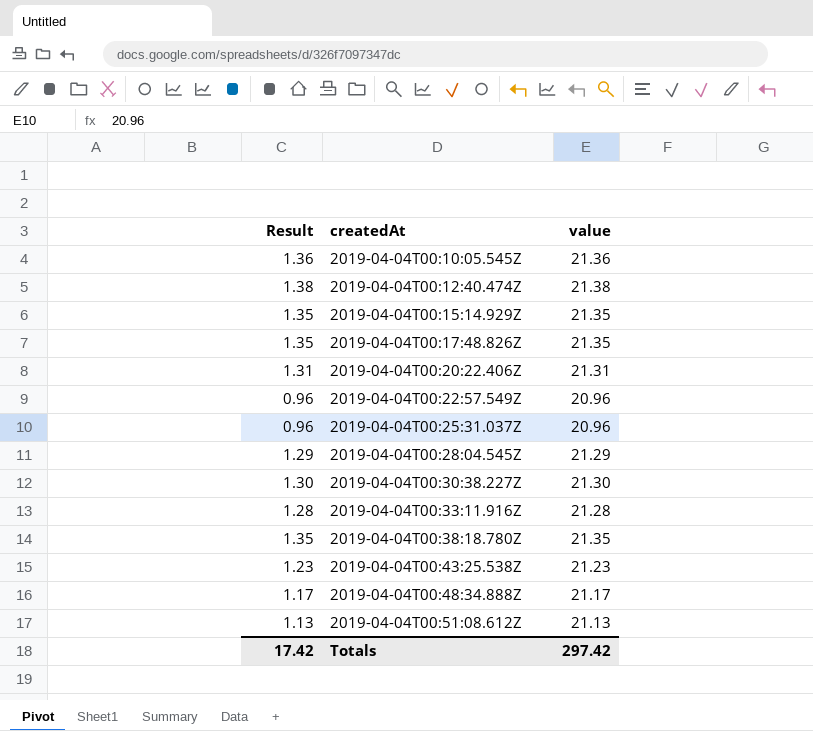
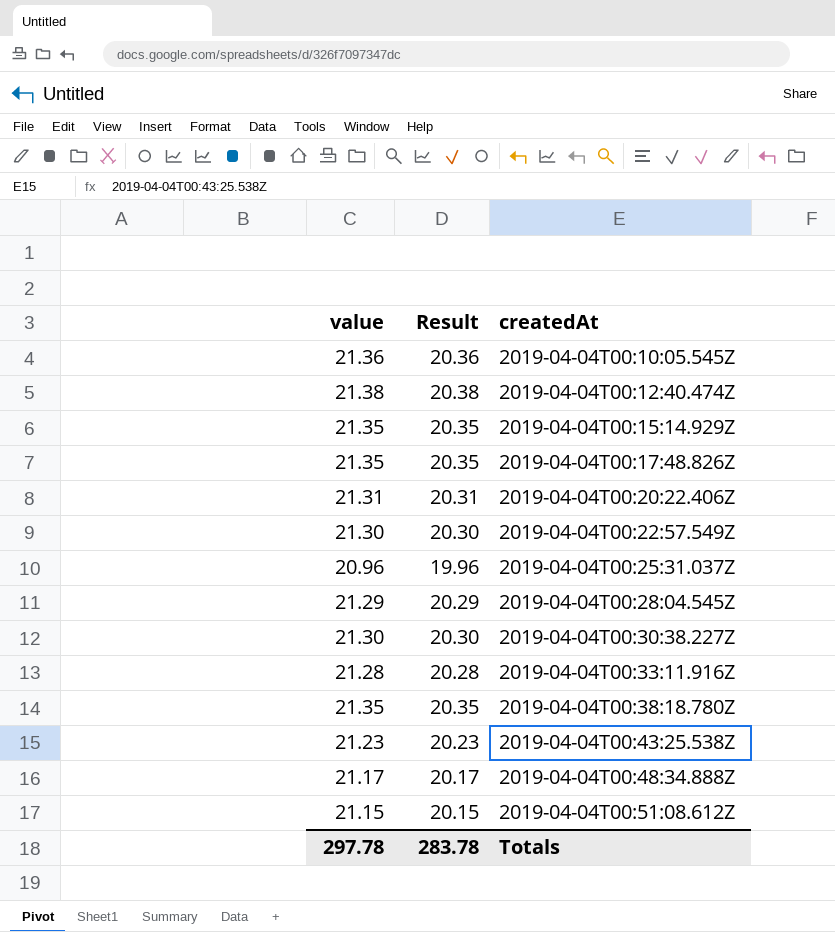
column value | position: 3 -> 1
column Result | formula: [value] - 20 -> [value] - 1
2019-04-04T00:22:57.549Z | value: 20.96 -> 21.30
2019-04-04T00:51:08.612Z | value: 21.13 -> 21.15
Totals | value: 297.42 -> 297.78
Totals | Result: 17.42 -> 283.78

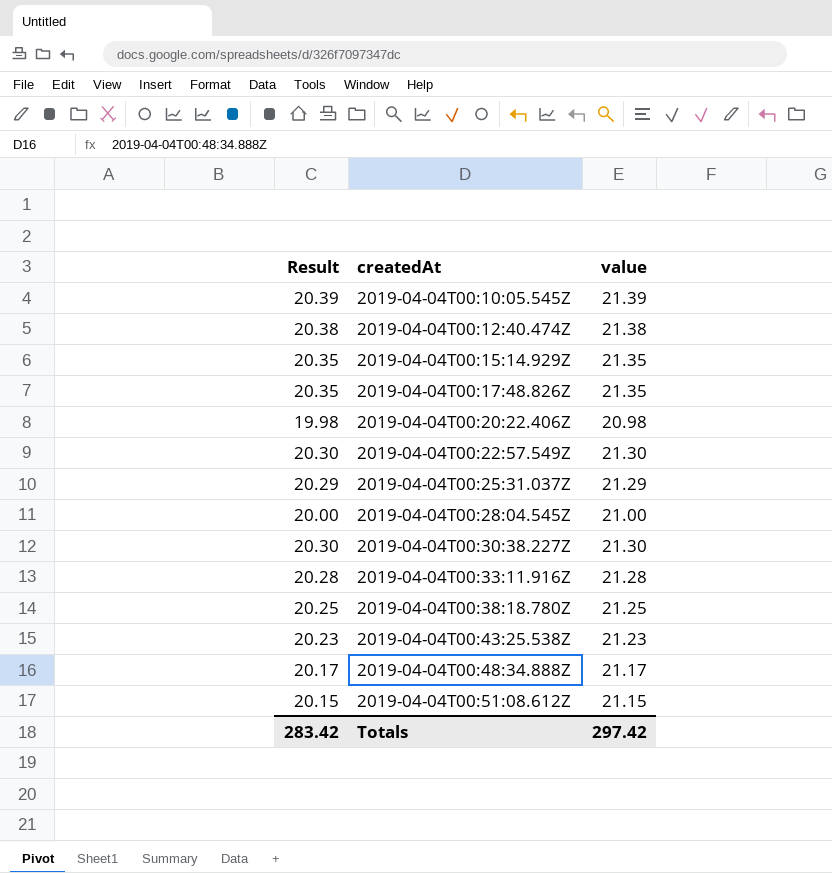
column value | position: 1 -> 3
2019-04-04T00:10:05.545Z | Result: 20.36 -> 20.39
2019-04-04T00:10:05.545Z | value: 21.36 -> 21.39
2019-04-04T00:20:22.406Z | Result: 20.31 -> 19.98
2019-04-04T00:20:22.406Z | value: 21.31 -> 20.98
2019-04-04T00:25:31.037Z | Result: 19.96 -> 20.29
2019-04-04T00:25:31.037Z | value: 20.96 -> 21.29
2019-04-04T00:28:04.545Z | Result: 20.29 -> 20.00
2019-04-04T00:28:04.545Z | value: 21.29 -> 21.00
2019-04-04T00:38:18.780Z | Result: 20.35 -> 20.25
2019-04-04T00:38:18.780Z | value: 21.35 -> 21.25
Totals | Result: 283.78 -> 283.42
Totals | value: 297.78 -> 297.42

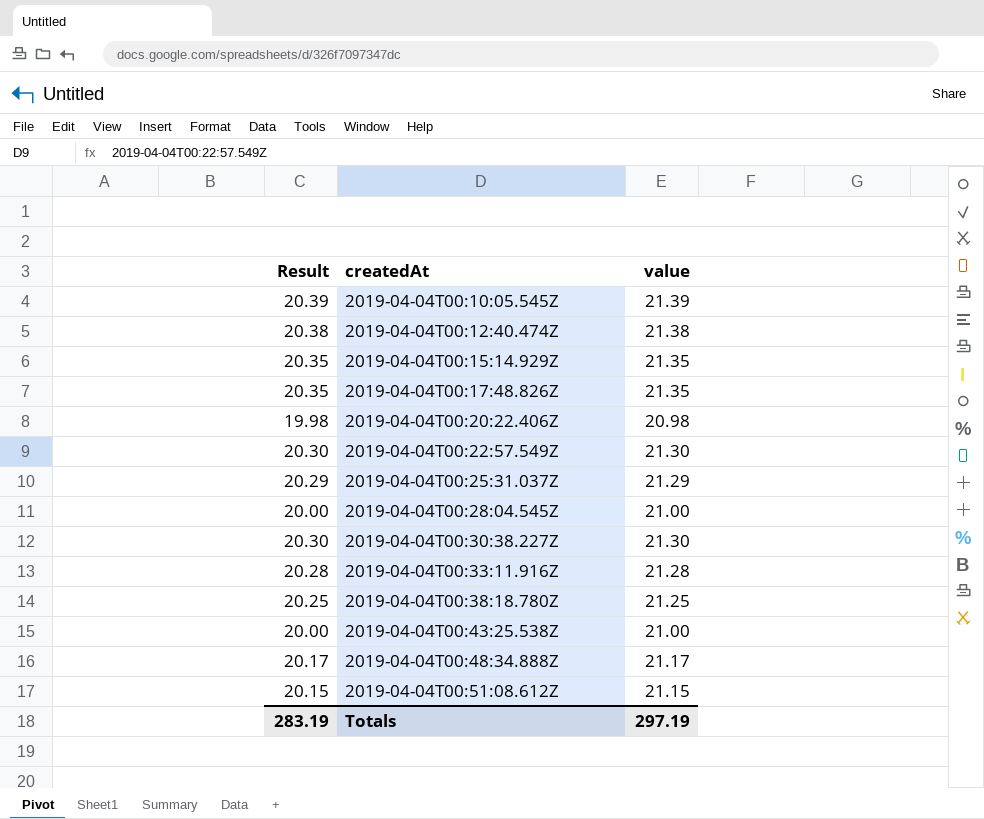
2019-04-04T00:43:25.538Z | Result: 20.23 -> 20.00
2019-04-04T00:43:25.538Z | value: 21.23 -> 21.00
Totals | Result: 283.42 -> 283.19
Totals | value: 297.42 -> 297.19

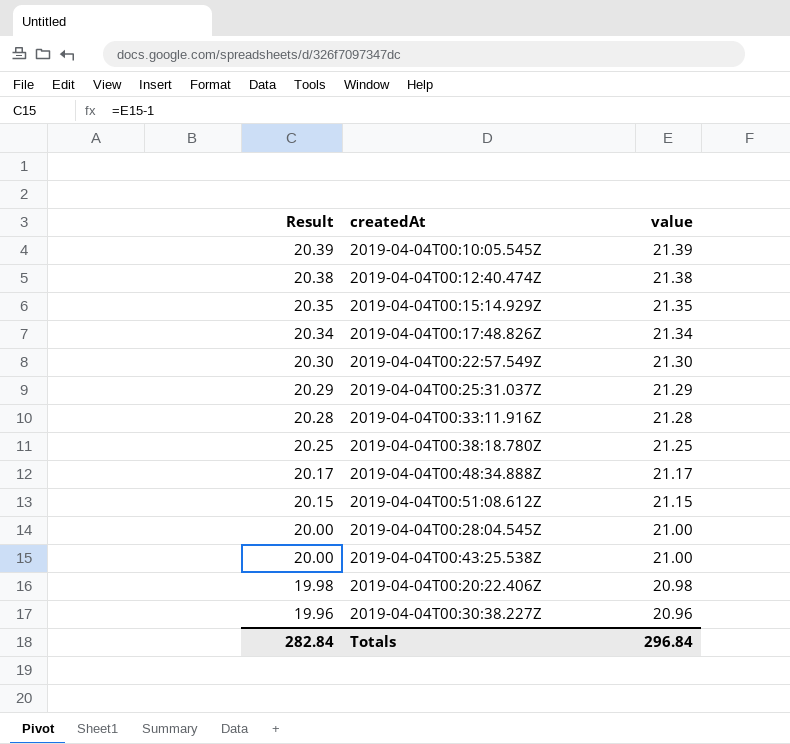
row order: createdAt ascending -> Result descending
2019-04-04T00:17:48.826Z | Result: 20.35 -> 20.34
2019-04-04T00:17:48.826Z | value: 21.35 -> 21.34
2019-04-04T00:30:38.227Z | Result: 20.30 -> 19.96
2019-04-04T00:30:38.227Z | value: 21.30 -> 20.96
Totals | Result: 283.19 -> 282.84
Totals | value: 297.19 -> 296.84

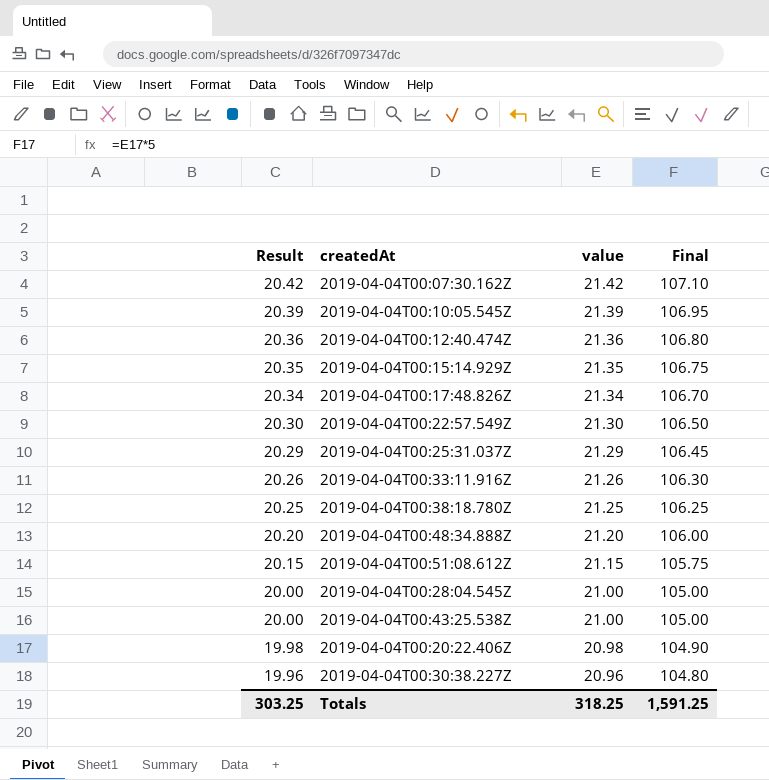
column Final | formula: none -> [value] * 5
row 2019-04-04T00:07:30.162Z: none -> 20.42 | 21.42 | 107.10
2019-04-04T00:12:40.474Z | Result: 20.38 -> 20.36
2019-04-04T00:12:40.474Z | value: 21.38 -> 21.36
2019-04-04T00:33:11.916Z | Result: 20.28 -> 20.26
2019-04-04T00:33:11.916Z | value: 21.28 -> 21.26
2019-04-04T00:48:34.888Z | Result: 20.17 -> 20.20
2019-04-04T00:48:34.888Z | value: 21.17 -> 21.20
Totals | Result: 282.84 -> 303.25
Totals | value: 296.84 -> 318.25

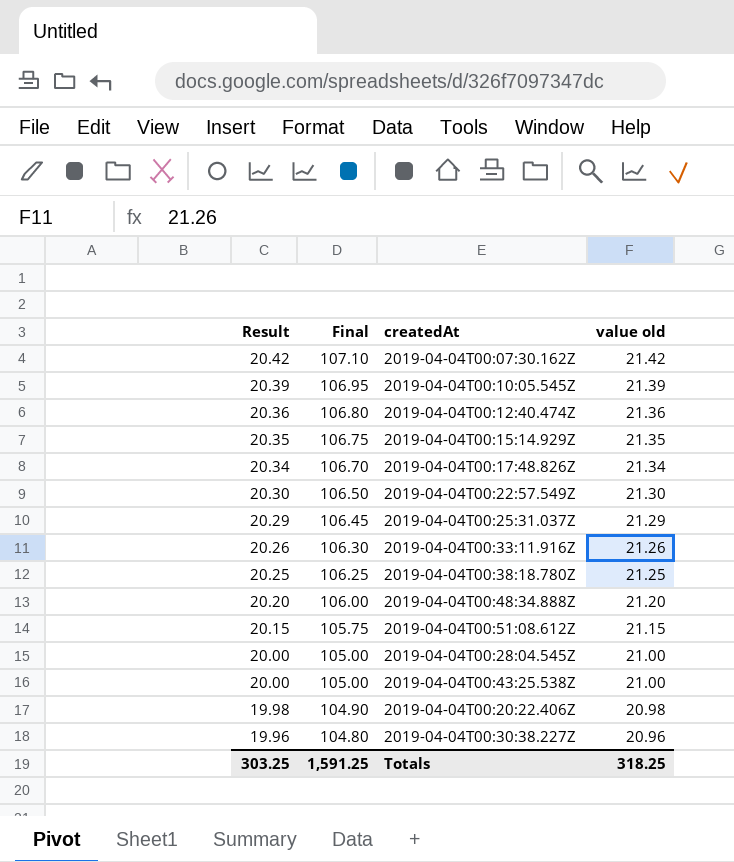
column Final | position: 4 -> 2
column name: value -> value old

